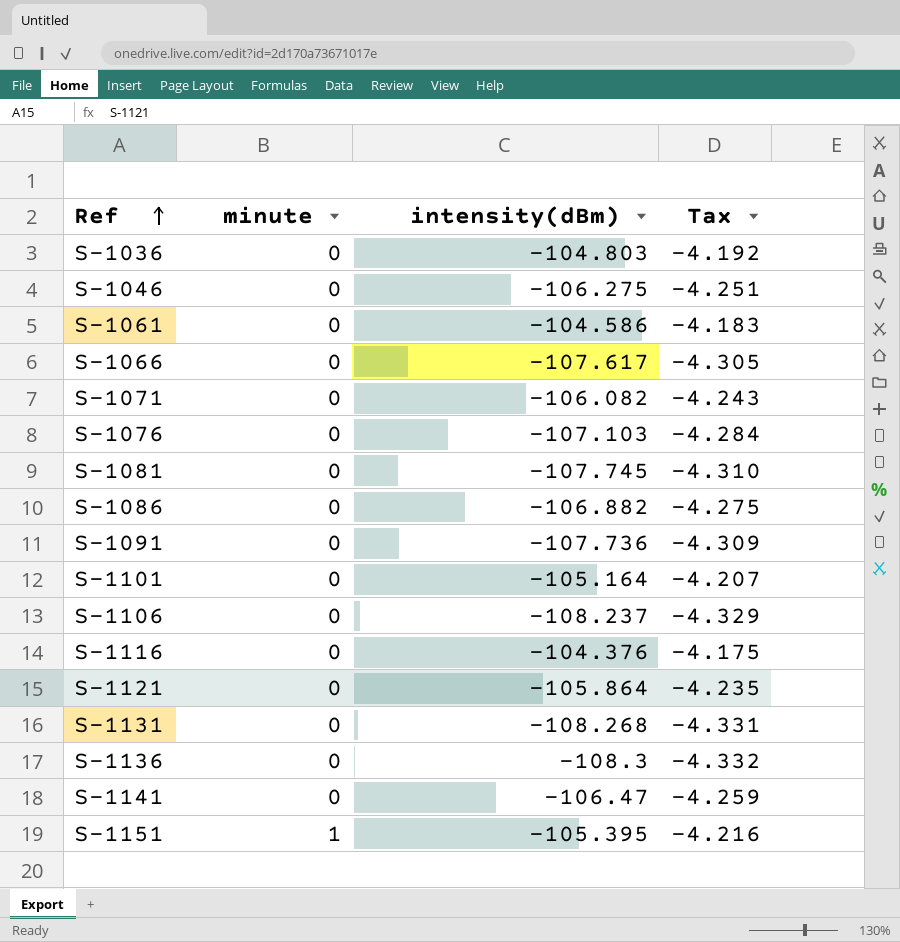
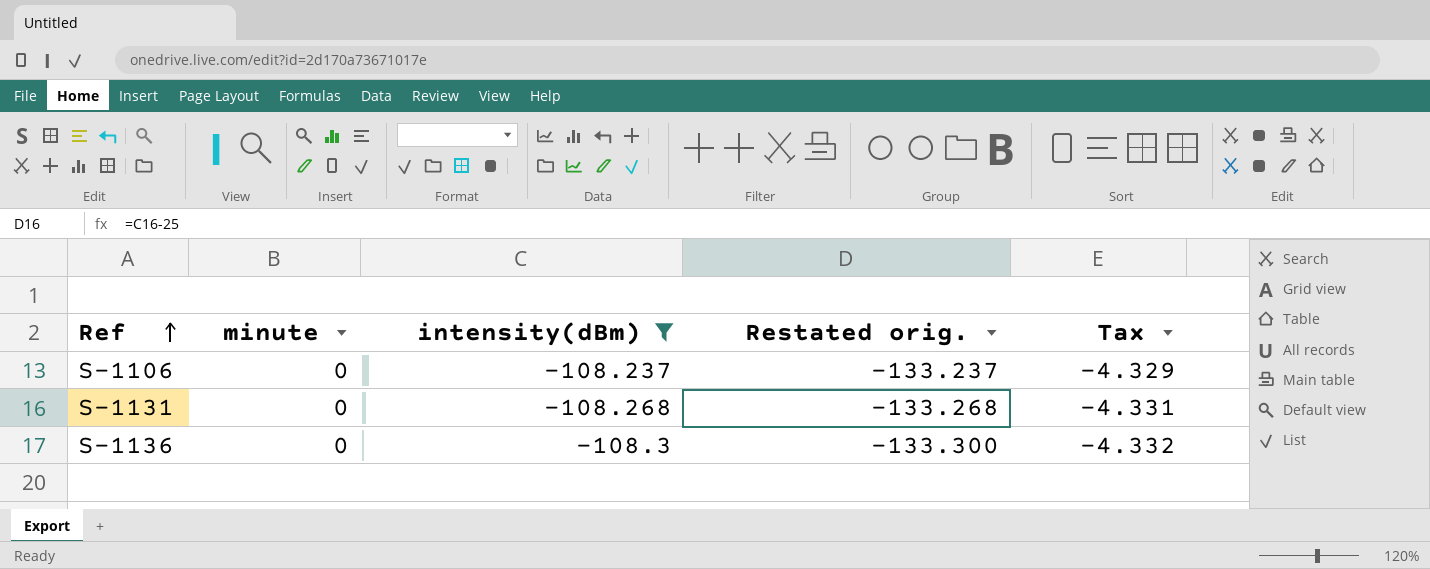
filter: none -> intensity(dBm) <= -108.237
column Restated orig. | formula: none -> [intensity(dBm)] - 25

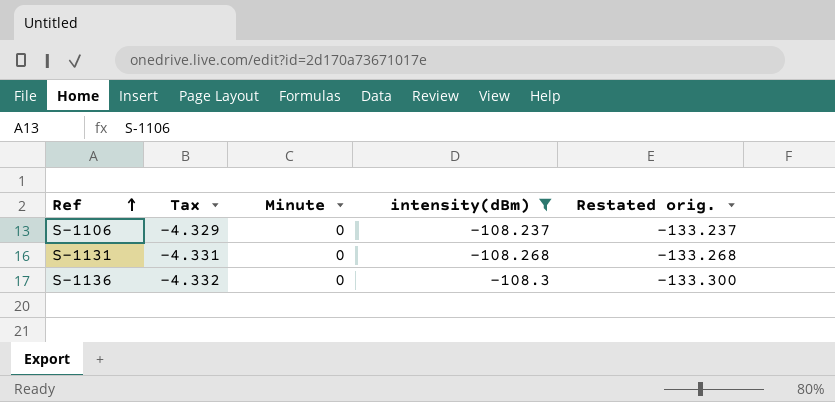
column Tax | position: 5 -> 2
column name: minute -> Minute

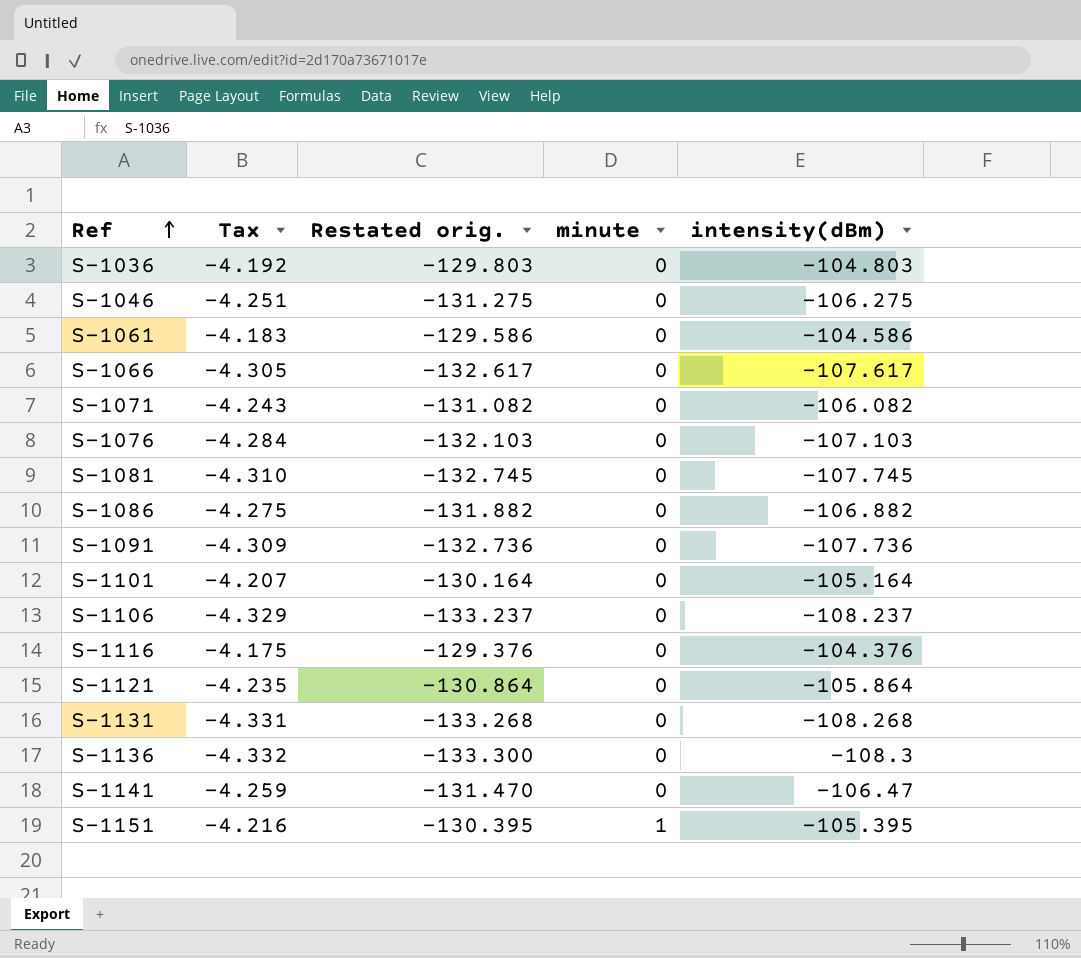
filter: intensity(dBm) <= -108.237 -> none
column Restated orig. | position: 5 -> 3
column name: Minute -> minute

